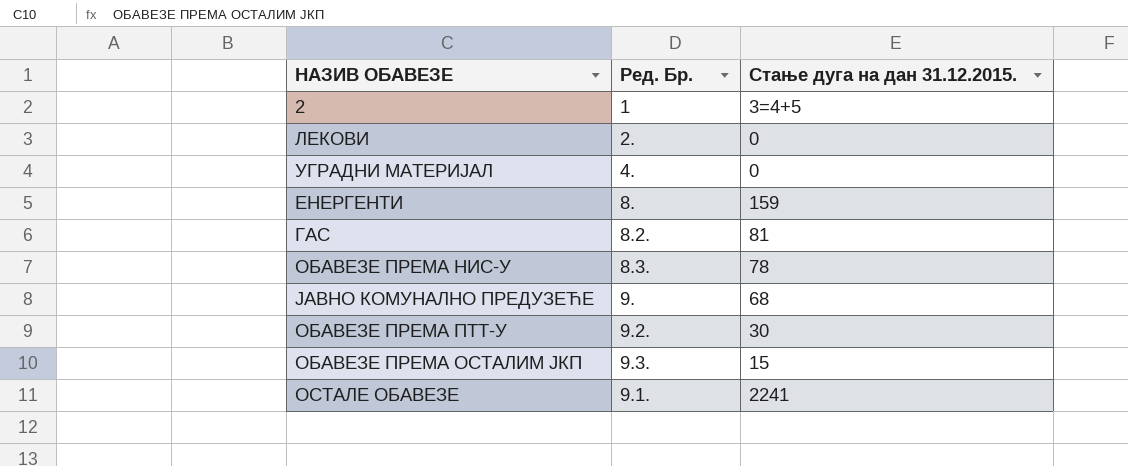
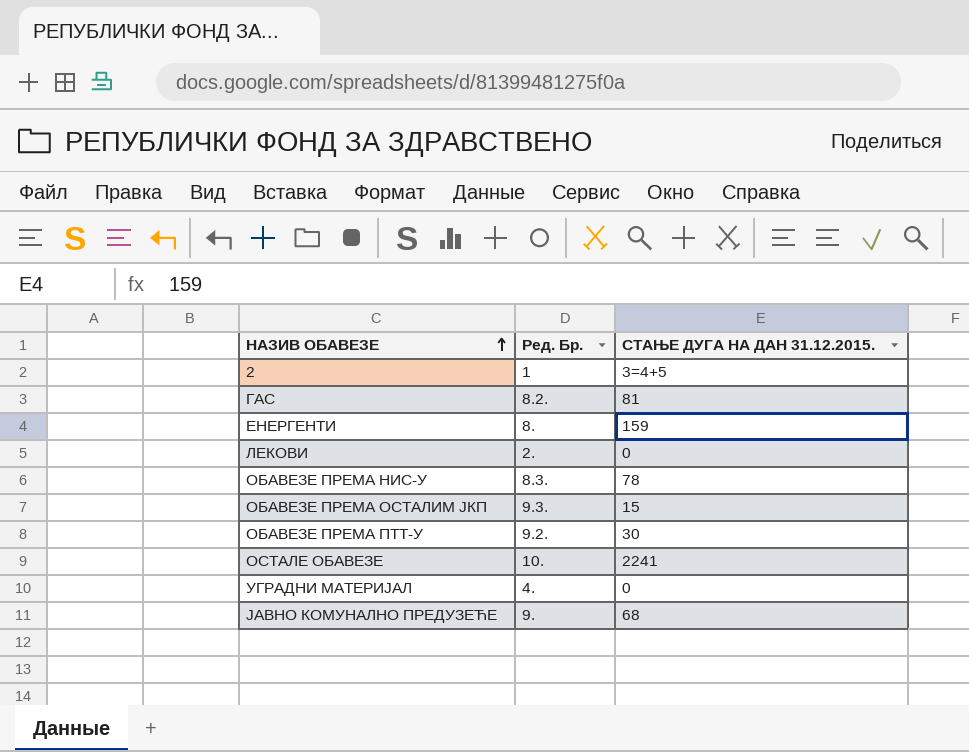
row order: none -> НАЗИВ ОБАВЕЗЕ ascending
column name: Стање дуга на дан 31.12.2015. -> СТАЊЕ ДУГА НА ДАН 31.12.2015.
ОСТАЛЕ ОБАВЕЗЕ | Ред. Бр.: 9.1. -> 10.

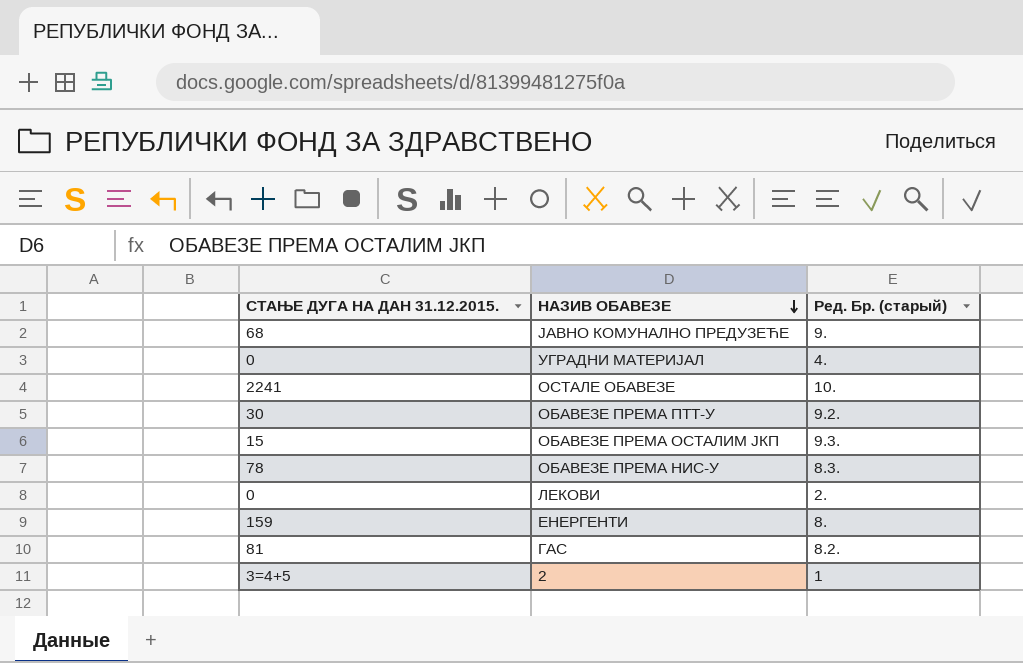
row order: НАЗИВ ОБАВЕЗЕ ascending -> НАЗИВ ОБАВЕЗЕ descending
column СТАЊЕ ДУГА НА ДАН 31.12.2015. | position: 3 -> 1
column name: Ред. Бр. -> Ред. Бр. (старый)

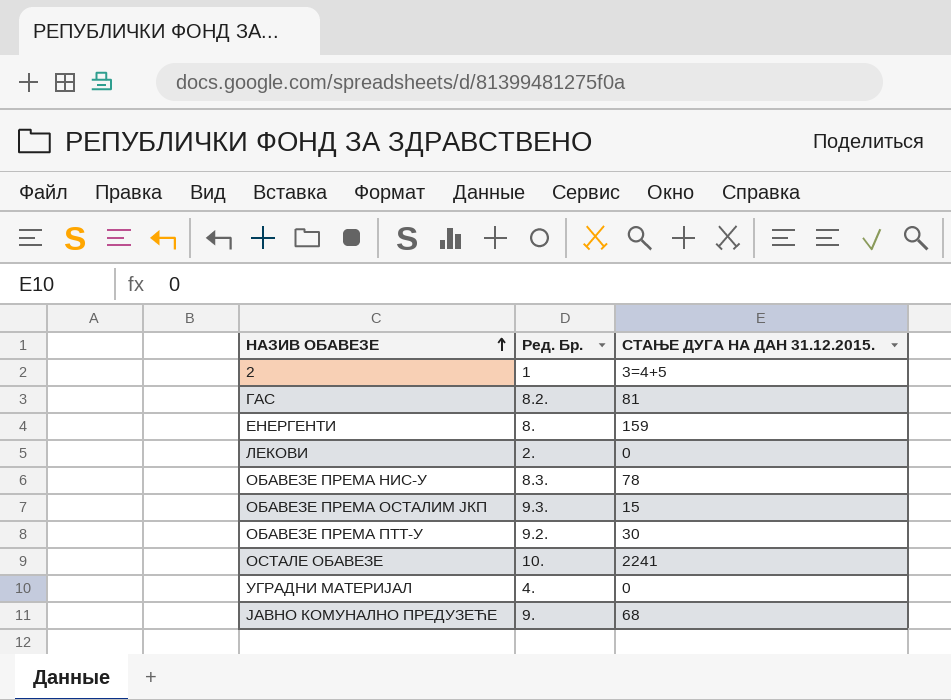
row order: НАЗИВ ОБАВЕЗЕ descending -> НАЗИВ ОБАВЕЗЕ ascending
column name: Ред. Бр. (старый) -> Ред. Бр.
column СТАЊЕ ДУГА НА ДАН 31.12.2015. | position: 1 -> 3

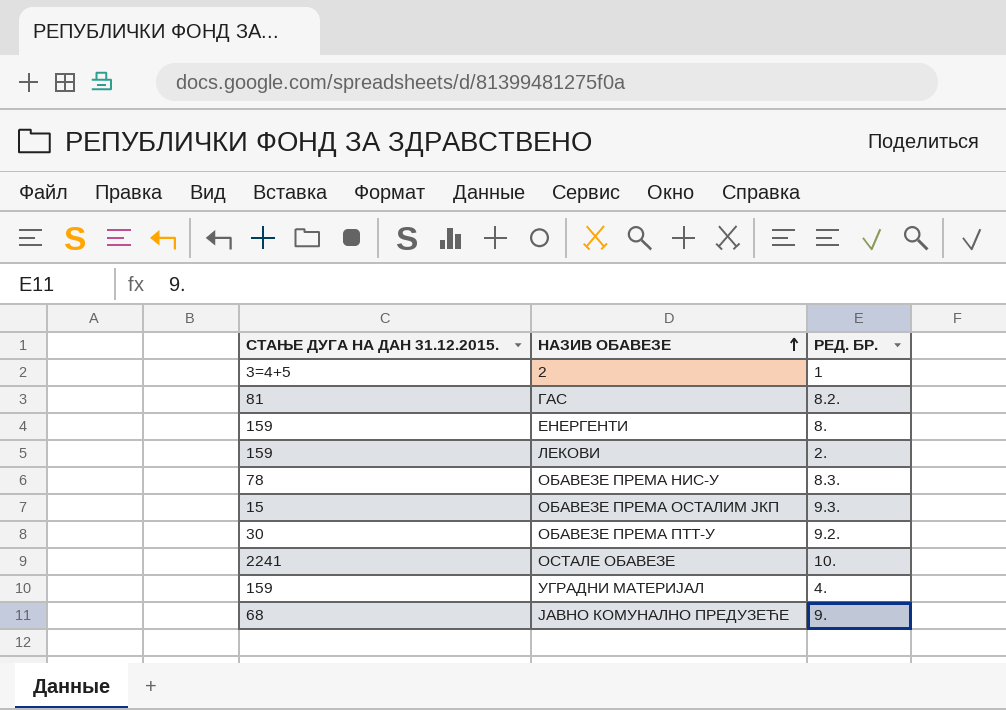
column СТАЊЕ ДУГА НА ДАН 31.12.2015. | position: 3 -> 1
column name: Ред. Бр. -> РЕД. БР.
ЛЕКОВИ | СТАЊЕ ДУГА НА ДАН 31.12.2015.: 0 -> 159
УГРАДНИ МАТЕРИЈАЛ | СТАЊЕ ДУГА НА ДАН 31.12.2015.: 0 -> 159

